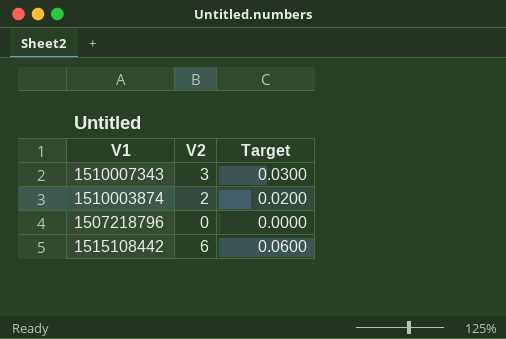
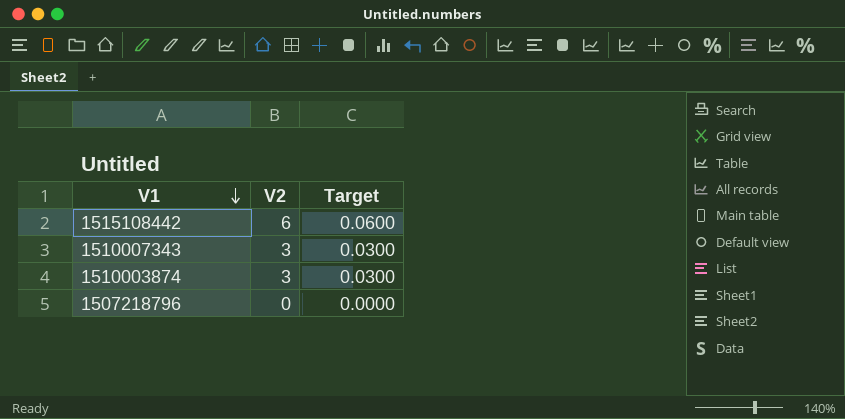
row order: none -> V1 descending
1510003874 | V2: 2 -> 3
1510003874 | Target: 0.0200 -> 0.0300

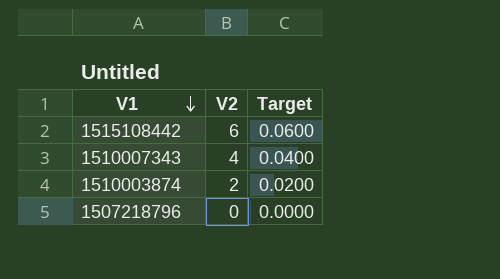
1510007343 | V2: 3 -> 4
1510007343 | Target: 0.0300 -> 0.0400
1510003874 | V2: 3 -> 2
1510003874 | Target: 0.0300 -> 0.0200

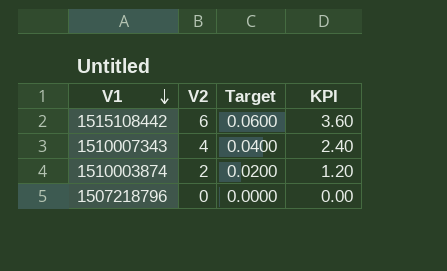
column KPI | formula: none -> [V2] * 0.6

